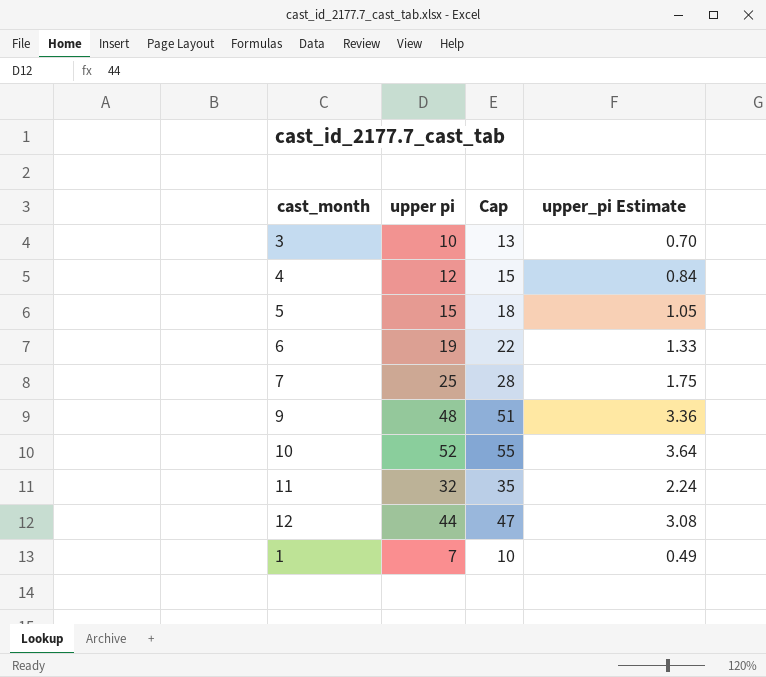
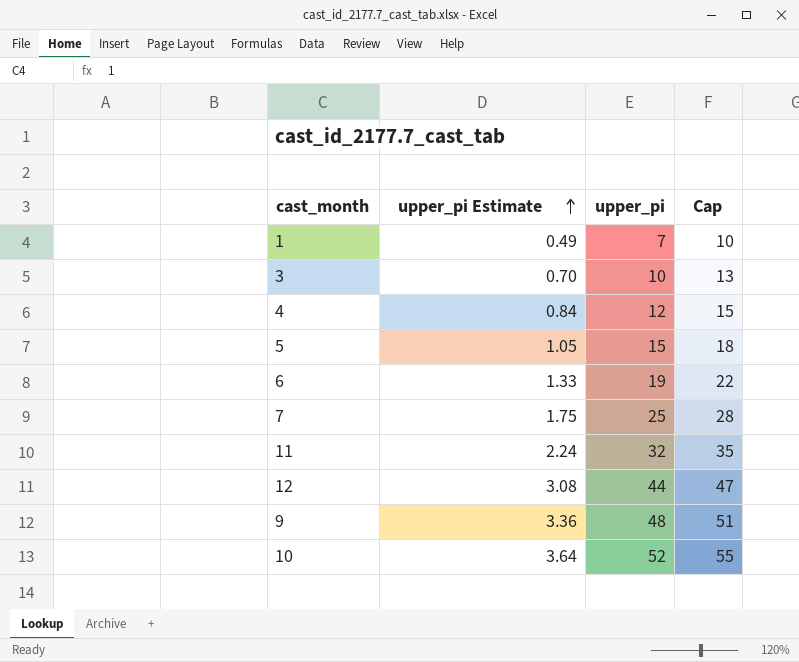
row order: none -> upper_pi Estimate ascending
column upper_pi Estimate | position: 4 -> 2
column name: upper pi -> upper_pi

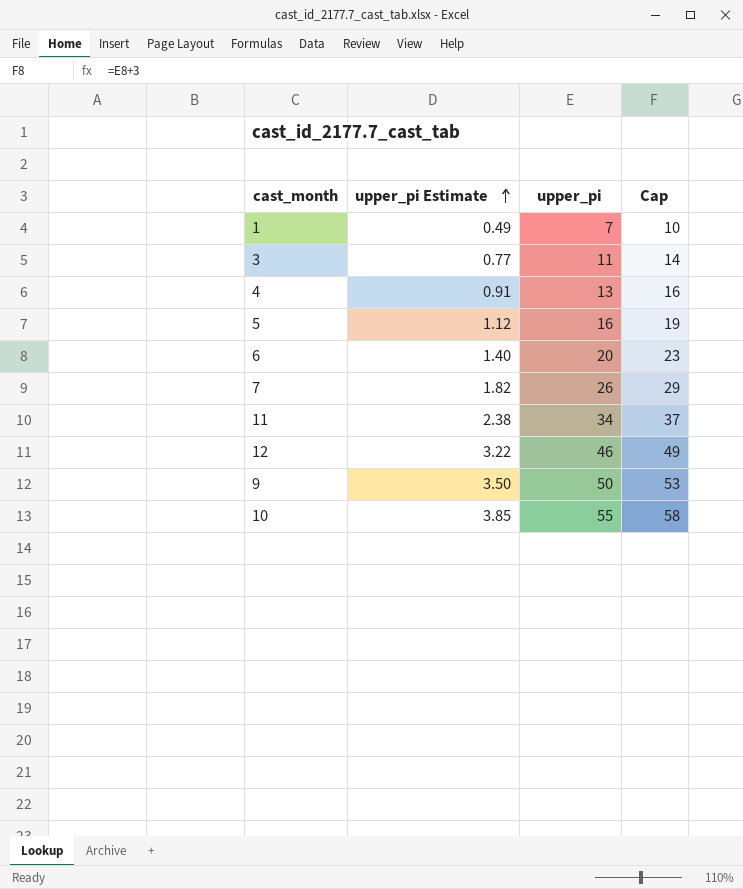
3 | upper_pi Estimate: 0.70 -> 0.77
3 | upper_pi: 10 -> 11
3 | Cap: 13 -> 14
4 | upper_pi Estimate: 0.84 -> 0.91
4 | upper_pi: 12 -> 13
4 | Cap: 15 -> 16
5 | upper_pi Estimate: 1.05 -> 1.12
5 | upper_pi: 15 -> 16
5 | Cap: 18 -> 19
6 | upper_pi Estimate: 1.33 -> 1.40
6 | upper_pi: 19 -> 20
6 | Cap: 22 -> 23
7 | upper_pi Estimate: 1.75 -> 1.82
7 | upper_pi: 25 -> 26
7 | Cap: 28 -> 29
11 | upper_pi Estimate: 2.24 -> 2.38
11 | upper_pi: 32 -> 34
11 | Cap: 35 -> 37
12 | upper_pi Estimate: 3.08 -> 3.22
12 | upper_pi: 44 -> 46
12 | Cap: 47 -> 49
9 | upper_pi Estimate: 3.36 -> 3.50
9 | upper_pi: 48 -> 50
9 | Cap: 51 -> 53
10 | upper_pi Estimate: 3.64 -> 3.85
10 | upper_pi: 52 -> 55
10 | Cap: 55 -> 58

